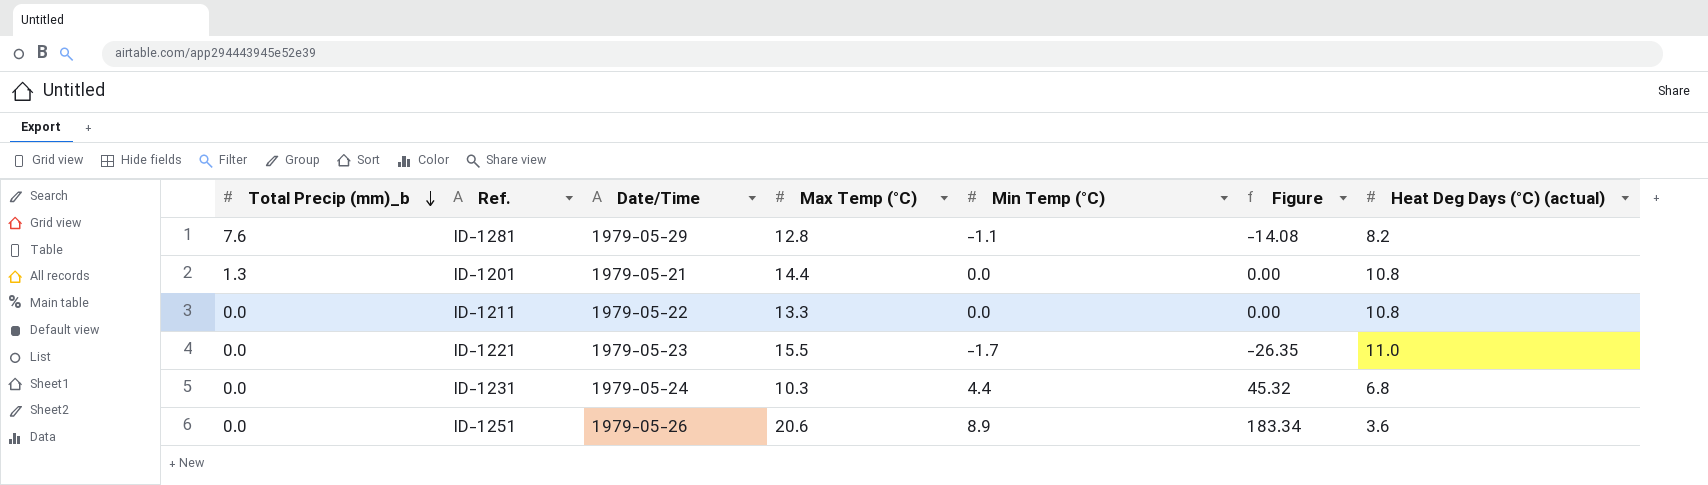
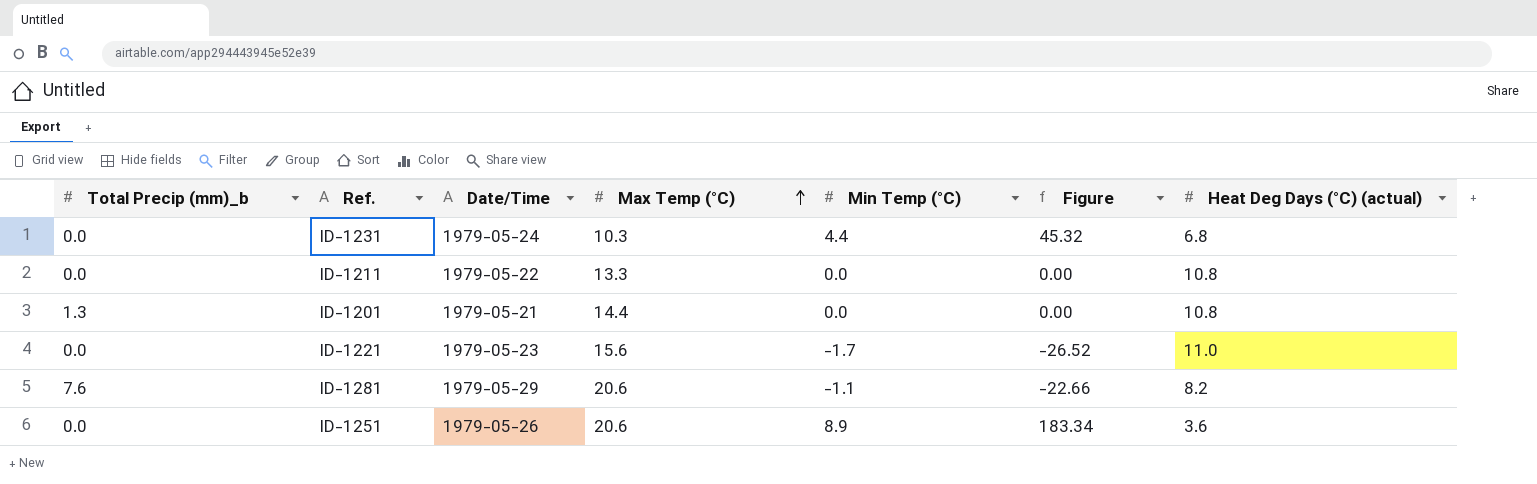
row order: Total Precip (mm)_b descending -> Max Temp (°C) ascending
ID-1221 | Max Temp (°C): 15.5 -> 15.6
ID-1221 | Figure: -26.35 -> -26.52
ID-1281 | Max Temp (°C): 12.8 -> 20.6
ID-1281 | Figure: -14.08 -> -22.66

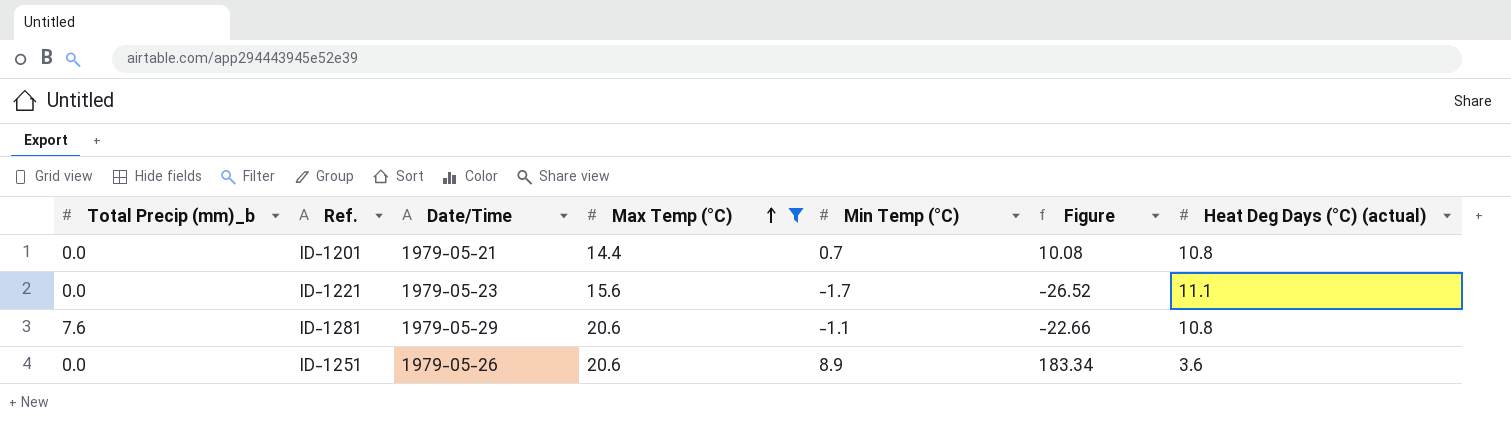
filter: none -> Max Temp (°C) >= 14.4
ID-1201 | Total Precip (mm)_b: 1.3 -> 0.0
ID-1201 | Min Temp (°C): 0.0 -> 0.7
ID-1201 | Figure: 0.00 -> 10.08
ID-1221 | Heat Deg Days (°C) (actual): 11.0 -> 11.1
ID-1281 | Heat Deg Days (°C) (actual): 8.2 -> 10.8

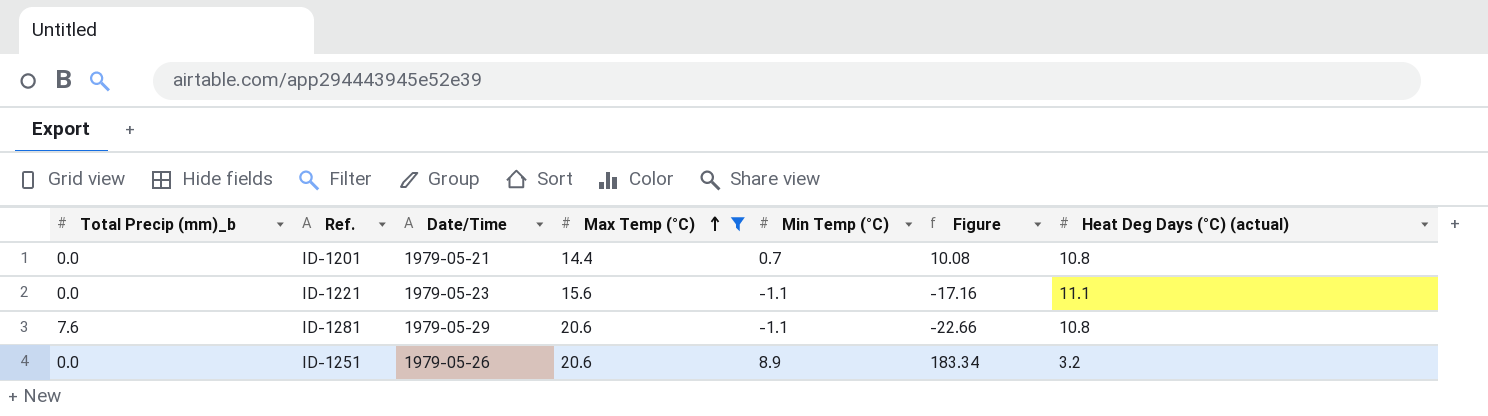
ID-1221 | Min Temp (°C): -1.7 -> -1.1
ID-1221 | Figure: -26.52 -> -17.16
ID-1251 | Heat Deg Days (°C) (actual): 3.6 -> 3.2

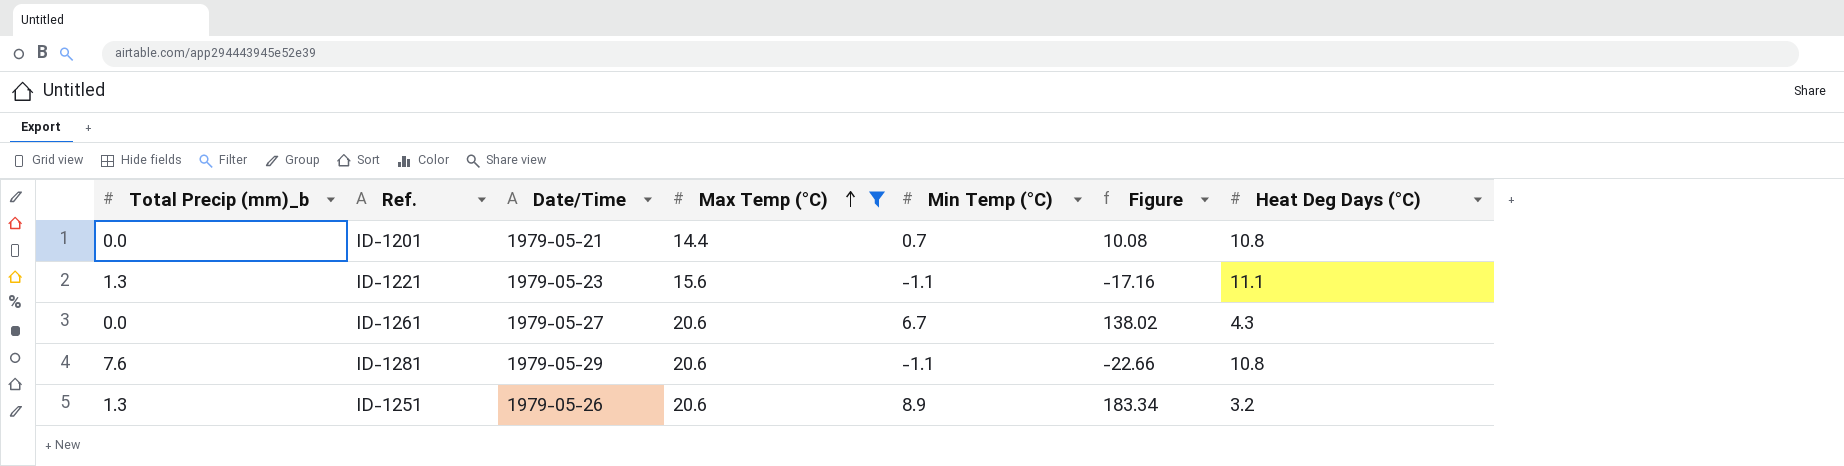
column name: Heat Deg Days (°C) (actual) -> Heat Deg Days (°C)
ID-1221 | Total Precip (mm)_b: 0.0 -> 1.3
row ID-1261: none -> 0.0 | 1979-05-27 | 20.6 | 6.7 | 138.02 | 4.3
ID-1251 | Total Precip (mm)_b: 0.0 -> 1.3

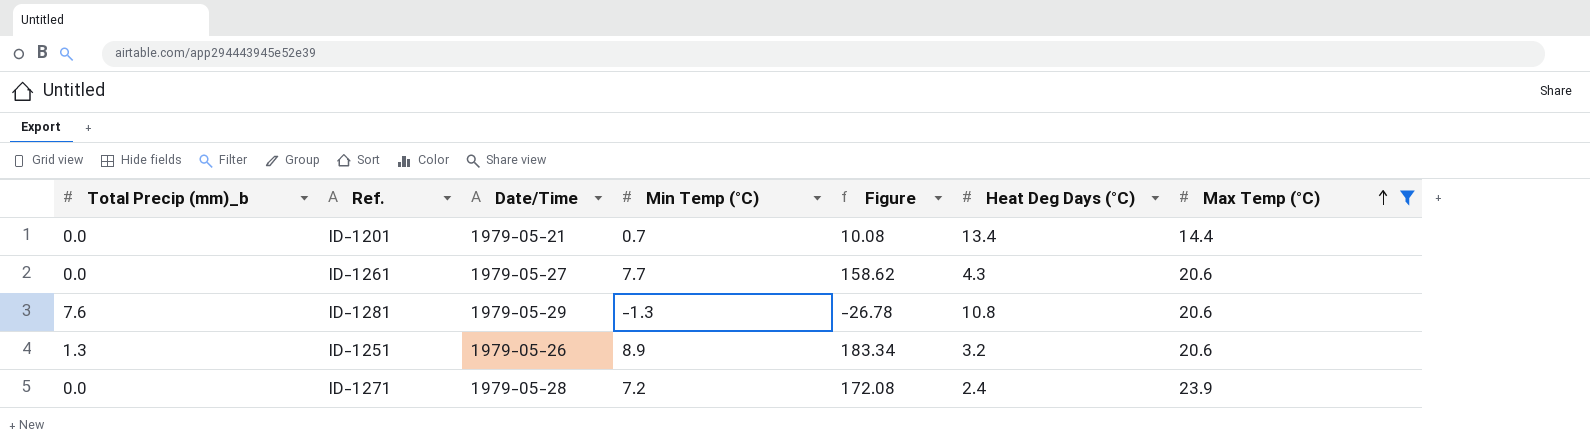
column Max Temp (°C) | position: 4 -> 7
row ID-1221: 1.3 | 1979-05-23 | 15.6 | -1.1 | -17.16 | 11.1 -> none
ID-1201 | Heat Deg Days (°C): 10.8 -> 13.4
ID-1261 | Min Temp (°C): 6.7 -> 7.7
ID-1261 | Figure: 138.02 -> 158.62
ID-1281 | Min Temp (°C): -1.1 -> -1.3
ID-1281 | Figure: -22.66 -> -26.78
row ID-1271: none -> 0.0 | 1979-05-28 | 7.2 | 172.08 | 2.4 | 23.9

